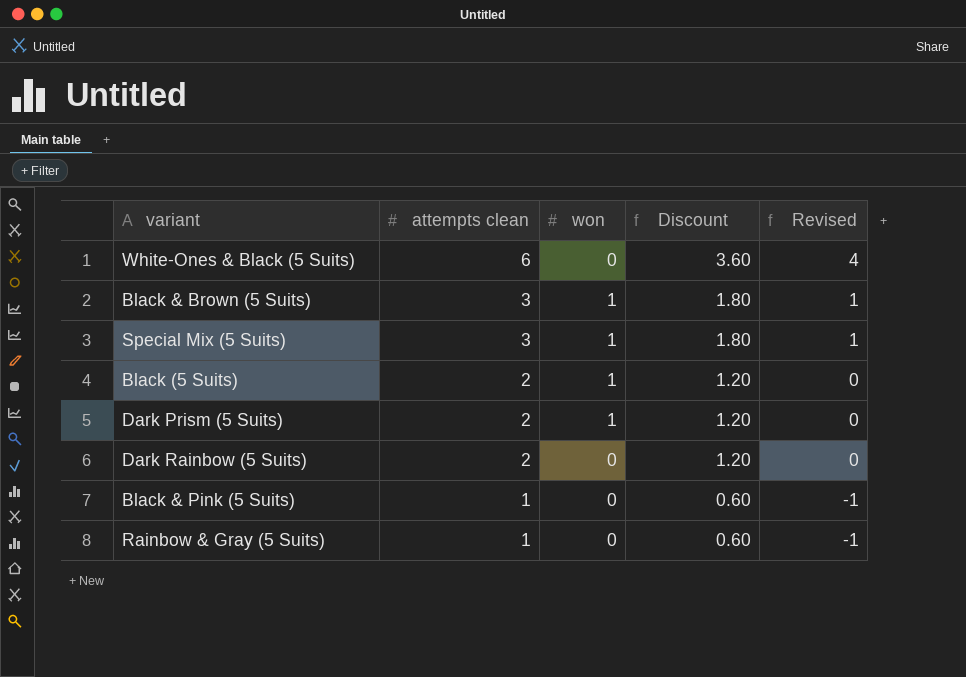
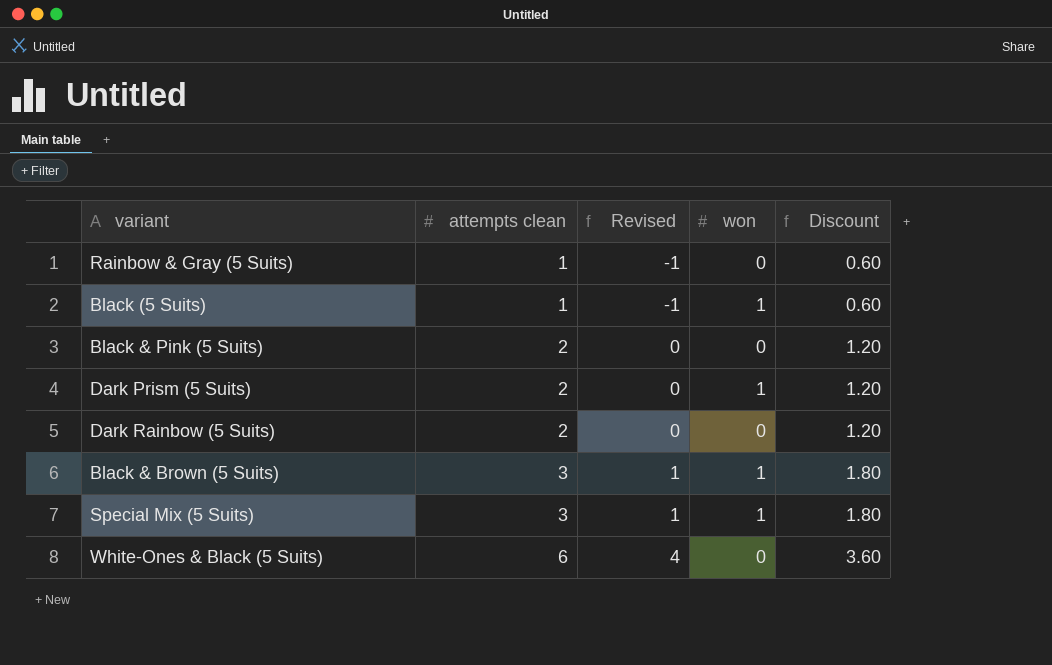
row order: attempts clean descending -> attempts clean ascending
column Revised | position: 5 -> 3
Black (5 Suits) | attempts clean: 2 -> 1
Black (5 Suits) | Revised: 0 -> -1
Black (5 Suits) | Discount: 1.20 -> 0.60
Black & Pink (5 Suits) | attempts clean: 1 -> 2
Black & Pink (5 Suits) | Revised: -1 -> 0
Black & Pink (5 Suits) | Discount: 0.60 -> 1.20

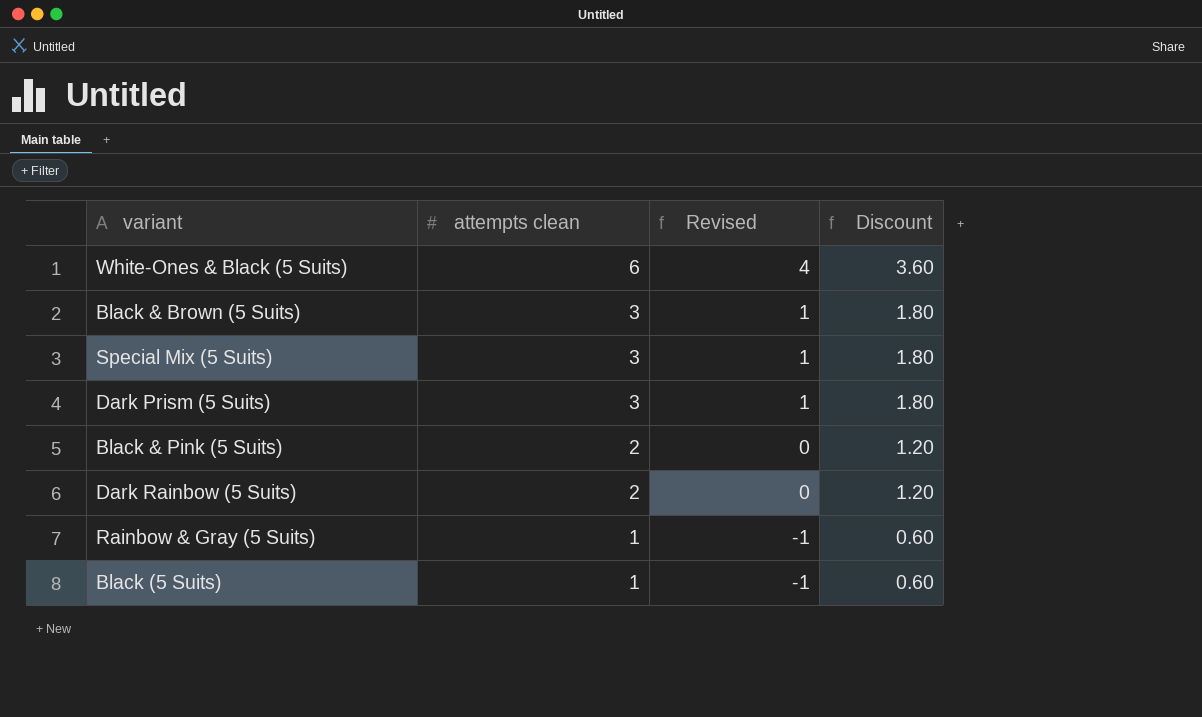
row order: attempts clean ascending -> attempts clean descending
column won | position: 4 -> none
Dark Prism (5 Suits) | attempts clean: 2 -> 3
Dark Prism (5 Suits) | Revised: 0 -> 1
Dark Prism (5 Suits) | Discount: 1.20 -> 1.80

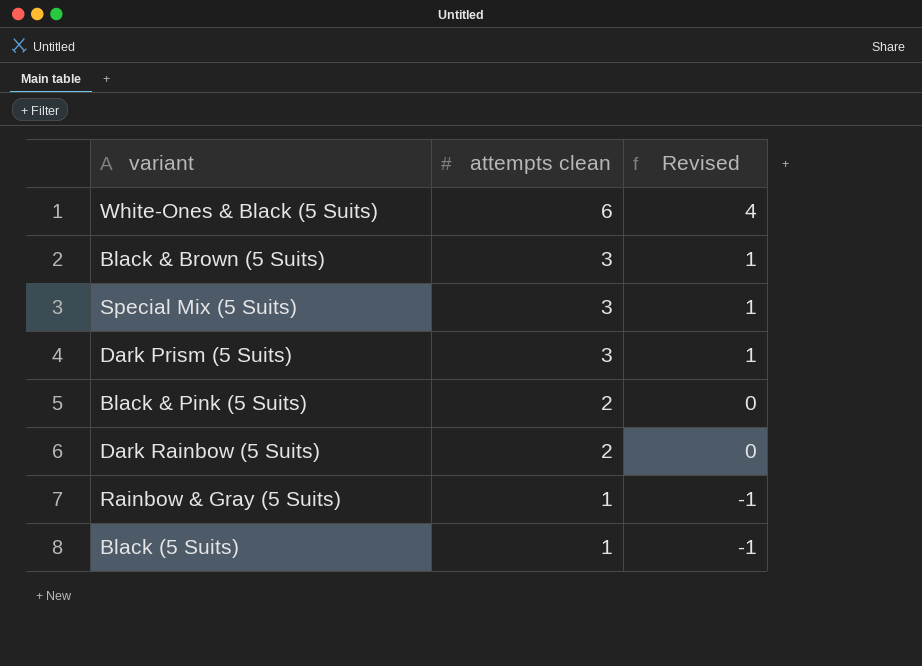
column Discount | formula: [attempts clean] * 0.6 -> none

